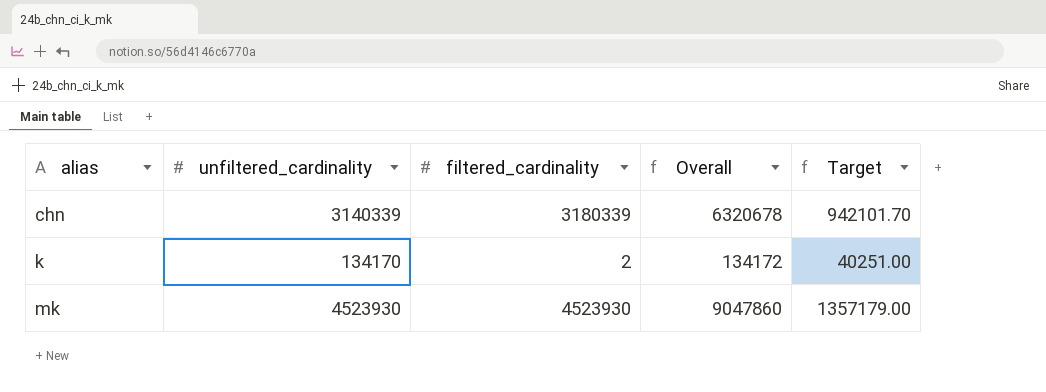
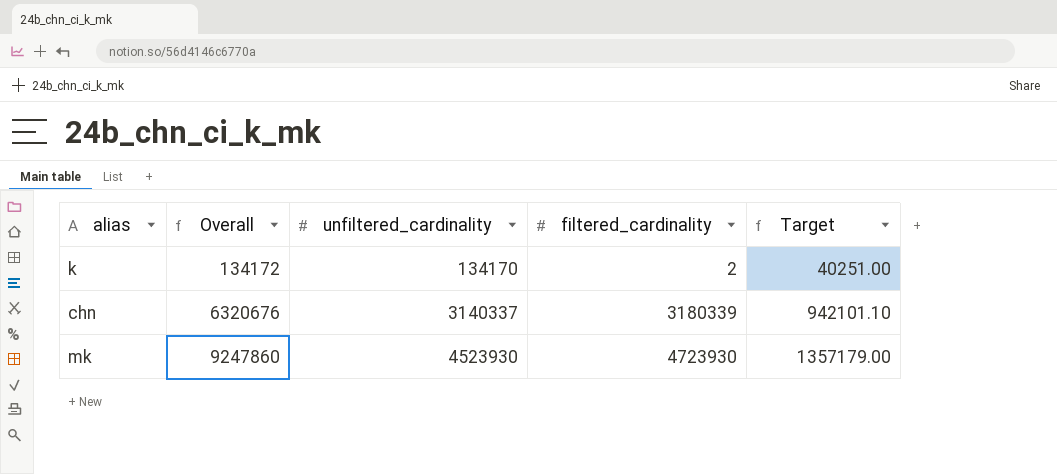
row order: alias ascending -> Overall ascending
column Overall | position: 4 -> 2
chn | Overall: 6320678 -> 6320676
chn | unfiltered_cardinality: 3140339 -> 3140337
chn | Target: 942101.70 -> 942101.10
mk | Overall: 9047860 -> 9247860
mk | filtered_cardinality: 4523930 -> 4723930

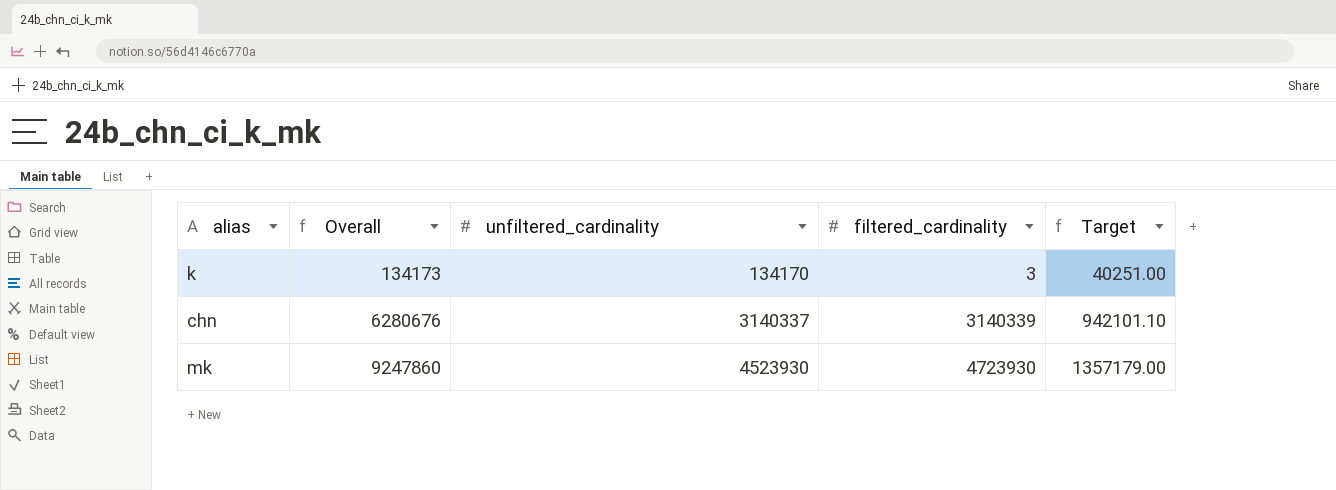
k | Overall: 134172 -> 134173
k | filtered_cardinality: 2 -> 3
chn | Overall: 6320676 -> 6280676
chn | filtered_cardinality: 3180339 -> 3140339

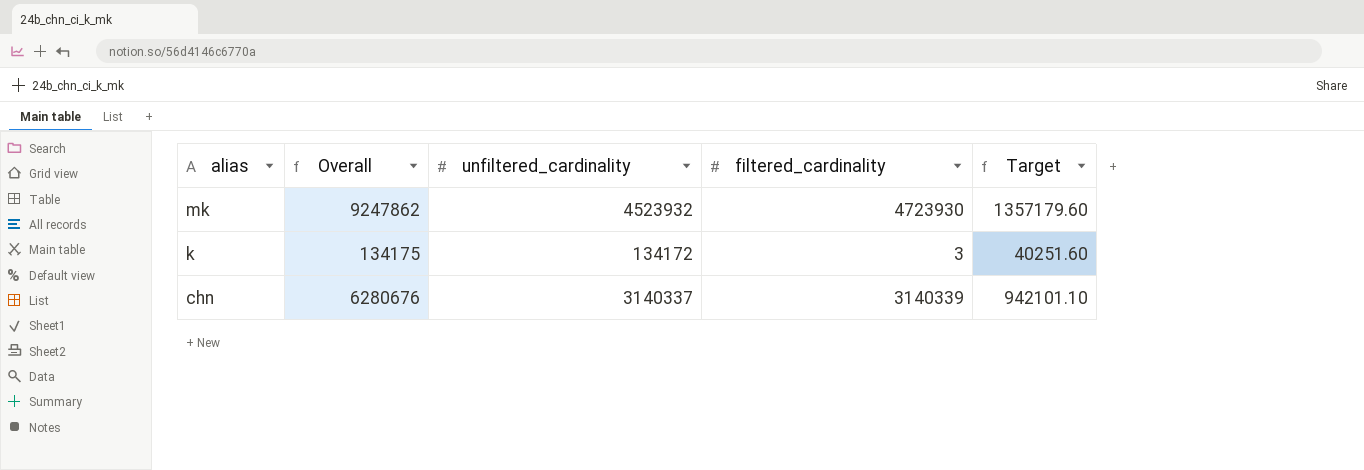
row order: Overall ascending -> alias descending
mk | Overall: 9247860 -> 9247862
mk | unfiltered_cardinality: 4523930 -> 4523932
mk | Target: 1357179.00 -> 1357179.60
k | Overall: 134173 -> 134175
k | unfiltered_cardinality: 134170 -> 134172
k | Target: 40251.00 -> 40251.60

